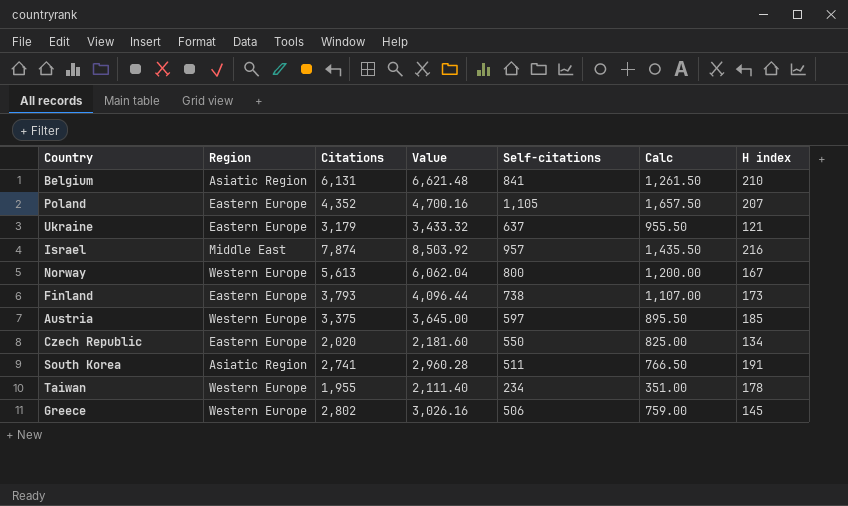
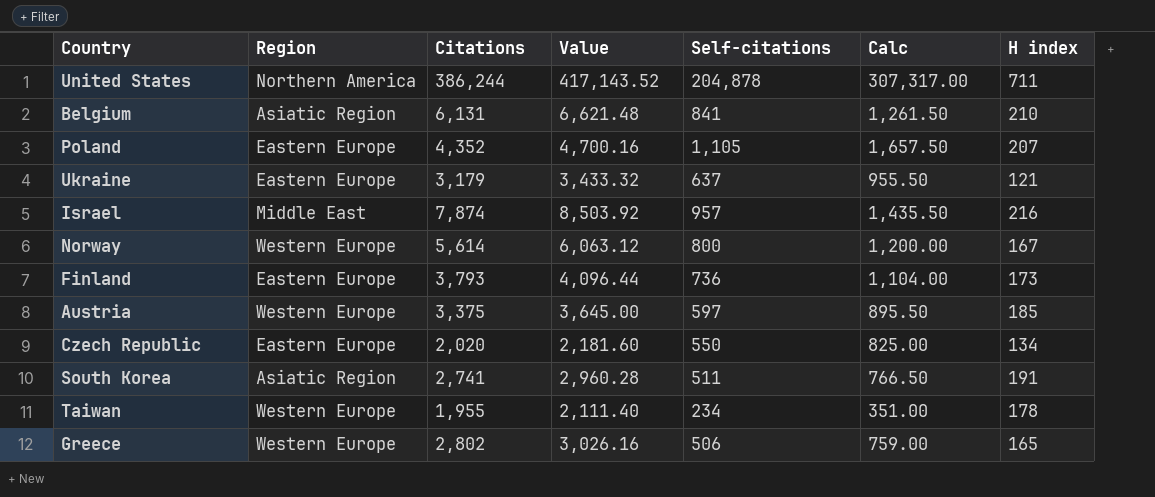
row United States: none -> Northern America | 386,244 | 417,143.52 | 204,878 | 307,317.00 | 711
Norway | Citations: 5,613 -> 5,614
Norway | Value: 6,062.04 -> 6,063.12
Finland | Self-citations: 738 -> 736
Finland | Calc: 1,107.00 -> 1,104.00
Greece | H index: 145 -> 165

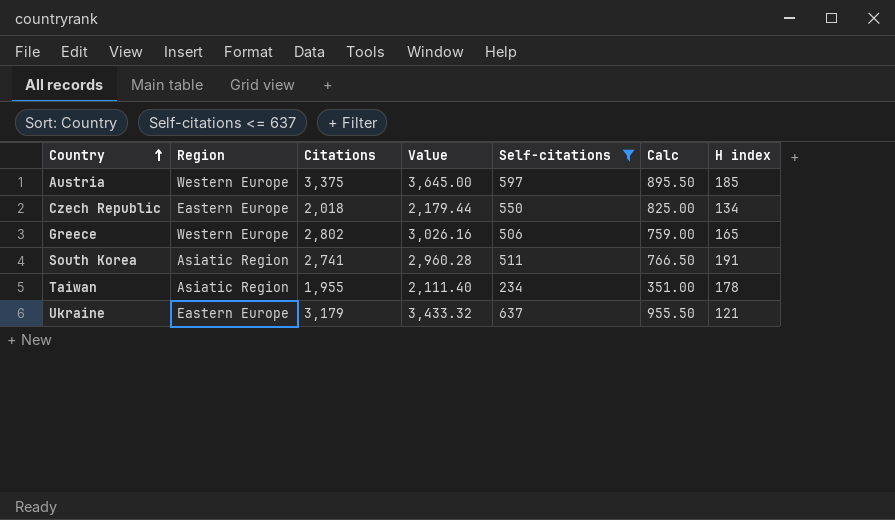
filter: none -> Self-citations <= 637
row order: none -> Country ascending
Czech Republic | Citations: 2,020 -> 2,018
Czech Republic | Value: 2,181.60 -> 2,179.44
Taiwan | Region: Western Europe -> Asiatic Region

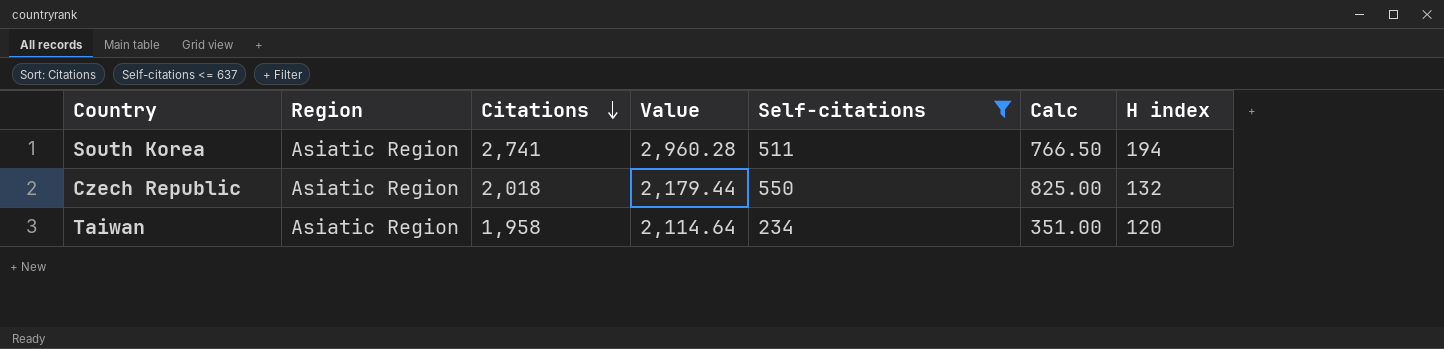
row order: Country ascending -> Citations descending
row Austria: Western Europe | 3,375 | 3,645.00 | 597 | 895.50 | 185 -> none
row Greece: Western Europe | 2,802 | 3,026.16 | 506 | 759.00 | 165 -> none
row Ukraine: Eastern Europe | 3,179 | 3,433.32 | 637 | 955.50 | 121 -> none
South Korea | H index: 191 -> 194
Czech Republic | Region: Eastern Europe -> Asiatic Region
Czech Republic | H index: 134 -> 132
Taiwan | Citations: 1,955 -> 1,958
Taiwan | Value: 2,111.40 -> 2,114.64
Taiwan | H index: 178 -> 120

